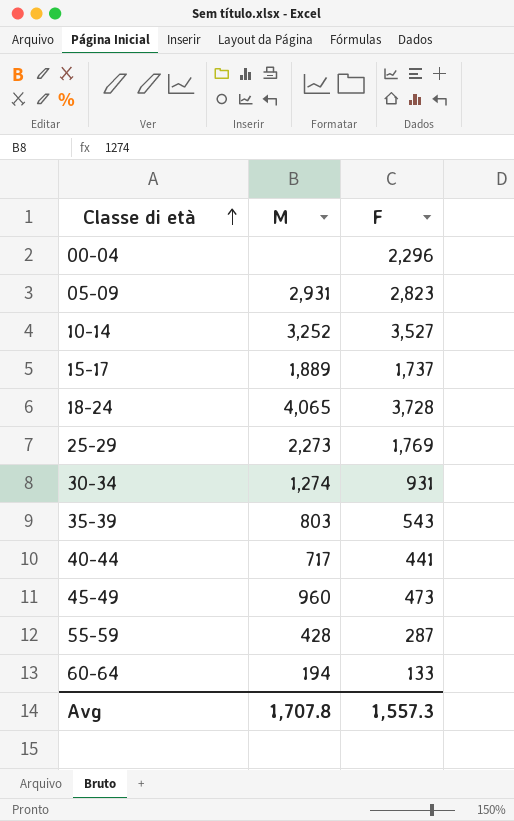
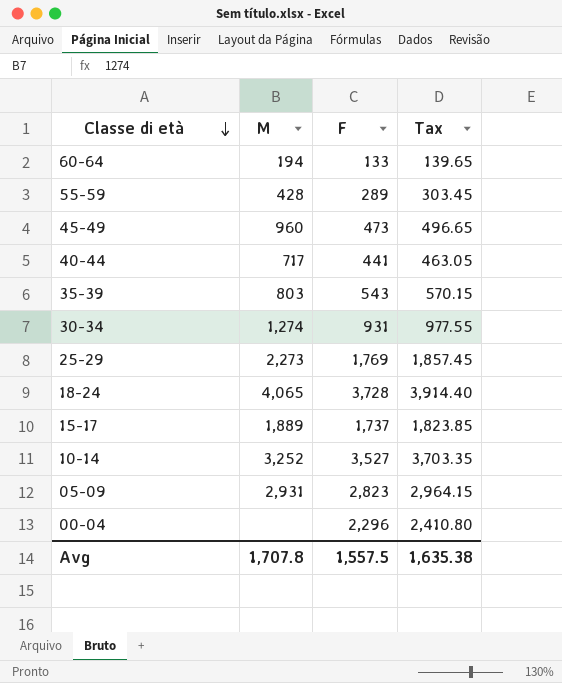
row order: Classe di età ascending -> Classe di età descending
column Tax | formula: none -> [F] * 1.05
55-59 | F: 287 -> 289
Avg | F: 1,557.3 -> 1,557.5

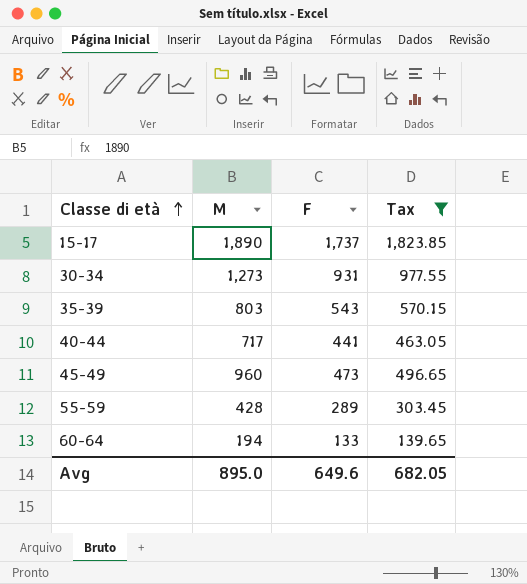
filter: none -> Tax <= 1,823.85
row order: Classe di età descending -> Classe di età ascending
15-17 | M: 1,889 -> 1,890
30-34 | M: 1,274 -> 1,273
Avg | M: 1,707.8 -> 895.0
Avg | F: 1,557.5 -> 649.6
Avg | Tax: 1,635.38 -> 682.05

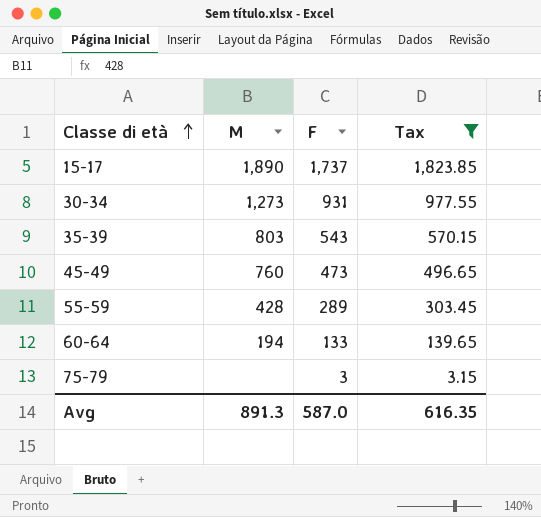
row 40-44: 717 | 441 | 463.05 -> none
45-49 | M: 960 -> 760
row 75-79: none -> none | 3 | 3.15
Avg | M: 895.0 -> 891.3
Avg | F: 649.6 -> 587.0
Avg | Tax: 682.05 -> 616.35

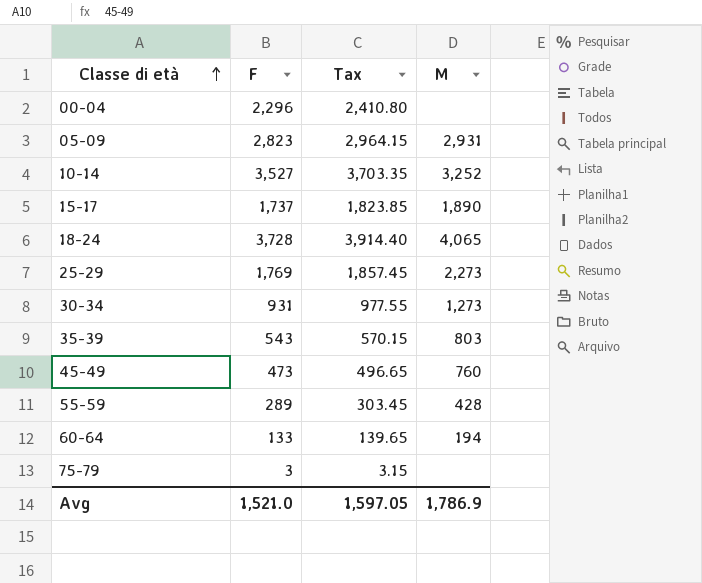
filter: Tax <= 1,823.85 -> none
column M | position: 2 -> 4
Avg | F: 587.0 -> 1,521.0
Avg | Tax: 616.35 -> 1,597.05
Avg | M: 891.3 -> 1,786.9

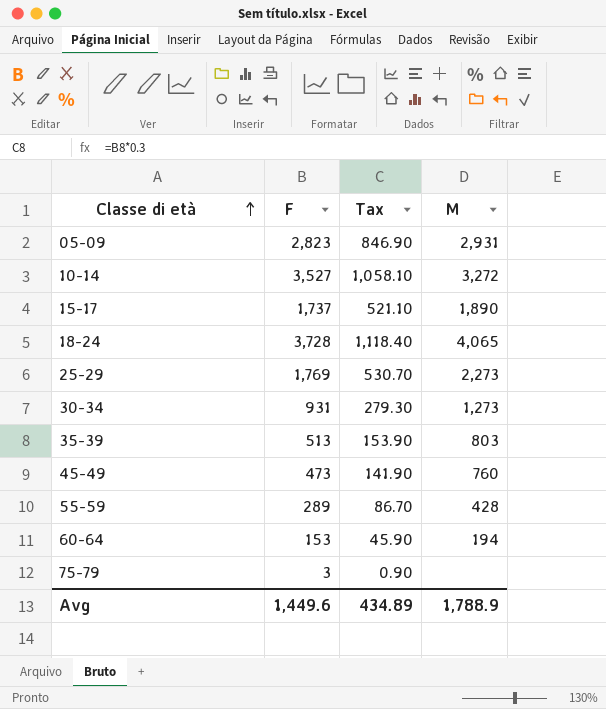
column Tax | formula: [F] * 1.05 -> [F] * 0.3
row 00-04: 2,296 | 2,410.80 | none -> none
10-14 | M: 3,252 -> 3,272
35-39 | F: 543 -> 513
60-64 | F: 133 -> 153
Avg | F: 1,521.0 -> 1,449.6
Avg | Tax: 1,597.05 -> 434.89
Avg | M: 1,786.9 -> 1,788.9

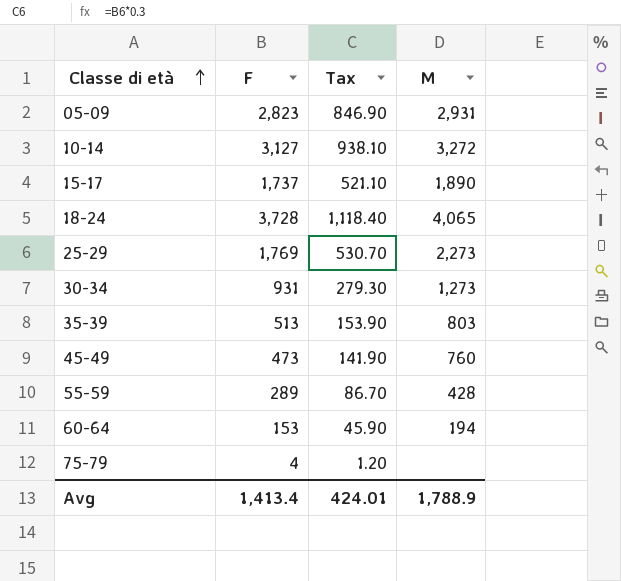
10-14 | F: 3,527 -> 3,127
10-14 | Tax: 1,058.10 -> 938.10
75-79 | F: 3 -> 4
75-79 | Tax: 0.90 -> 1.20
Avg | F: 1,449.6 -> 1,413.4
Avg | Tax: 434.89 -> 424.01

